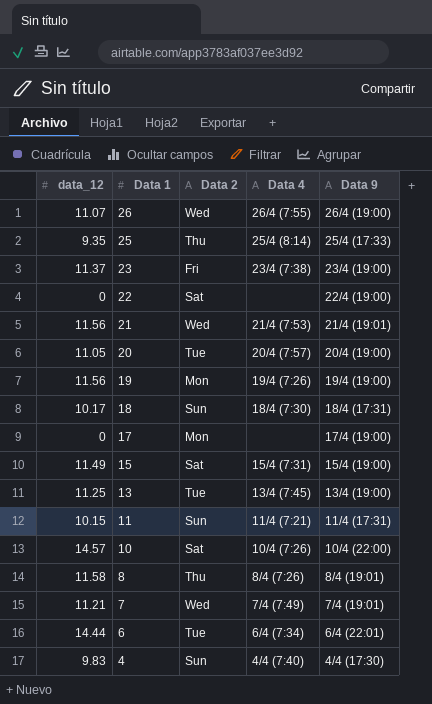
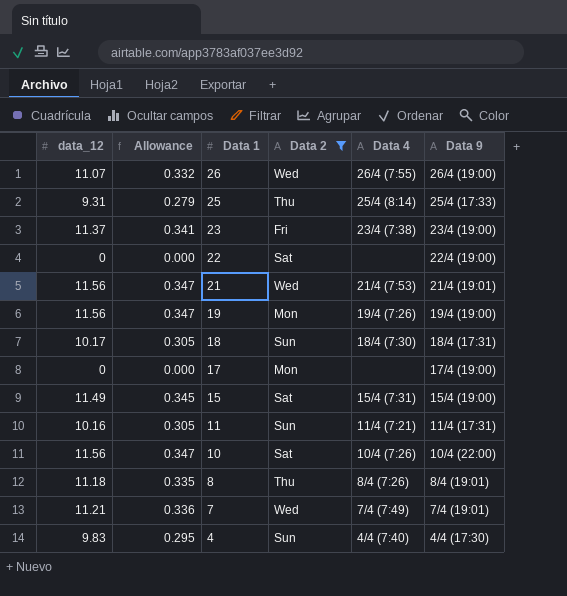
filter: none -> Data 2 != Tue
column Allowance | formula: none -> [data_12] * 0.03
25 | data_12: 9.35 -> 9.31
11 | data_12: 10.15 -> 10.16
10 | data_12: 14.57 -> 11.56
8 | data_12: 11.58 -> 11.18

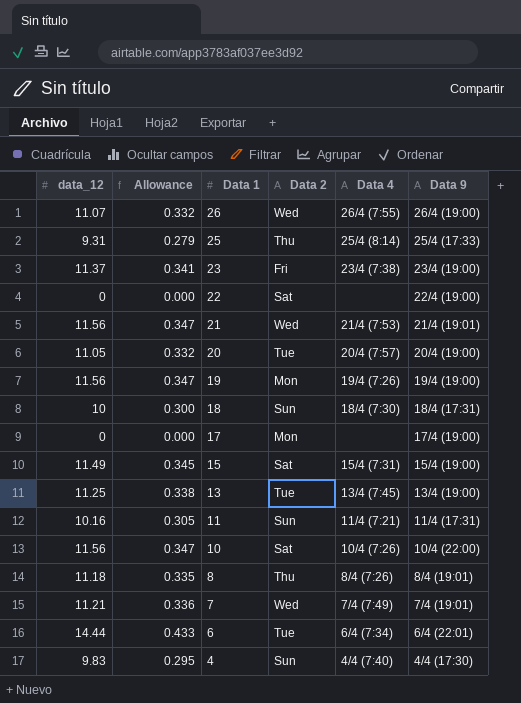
filter: Data 2 != Tue -> none
18 | data_12: 10.17 -> 10
18 | Allowance: 0.305 -> 0.300

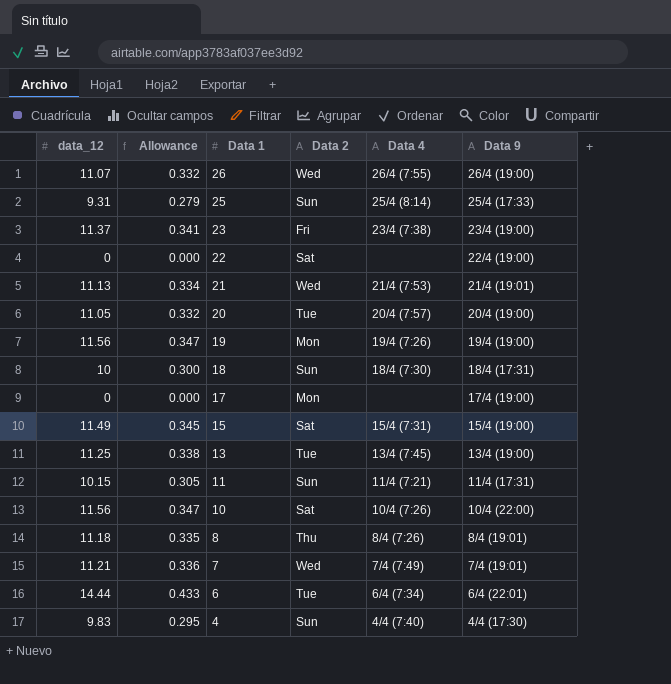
25 | Data 2: Thu -> Sun
21 | data_12: 11.56 -> 11.13
21 | Allowance: 0.347 -> 0.334
11 | data_12: 10.16 -> 10.15

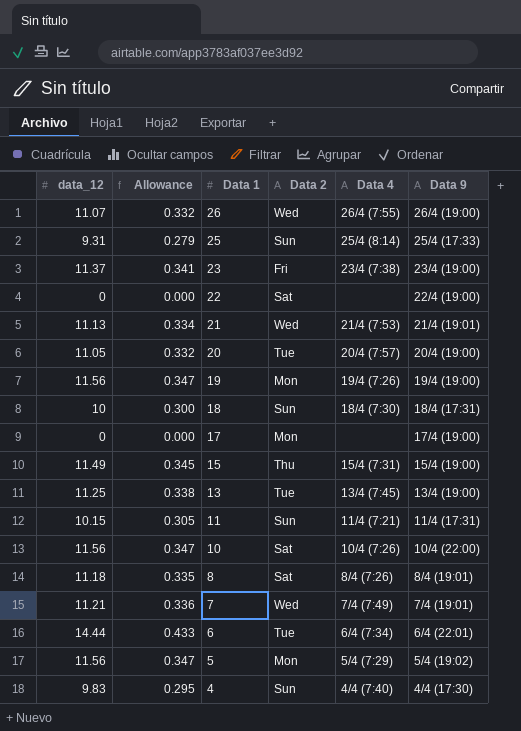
15 | Data 2: Sat -> Thu
8 | Data 2: Thu -> Sat
row 5: none -> 11.56 | 0.347 | Mon | 5/4 (7:29) | 5/4 (19:02)

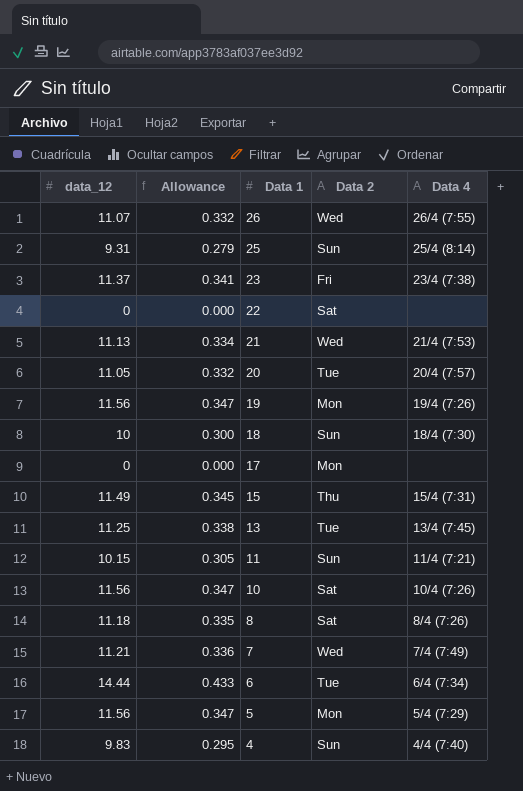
column Data 9 | position: 6 -> none

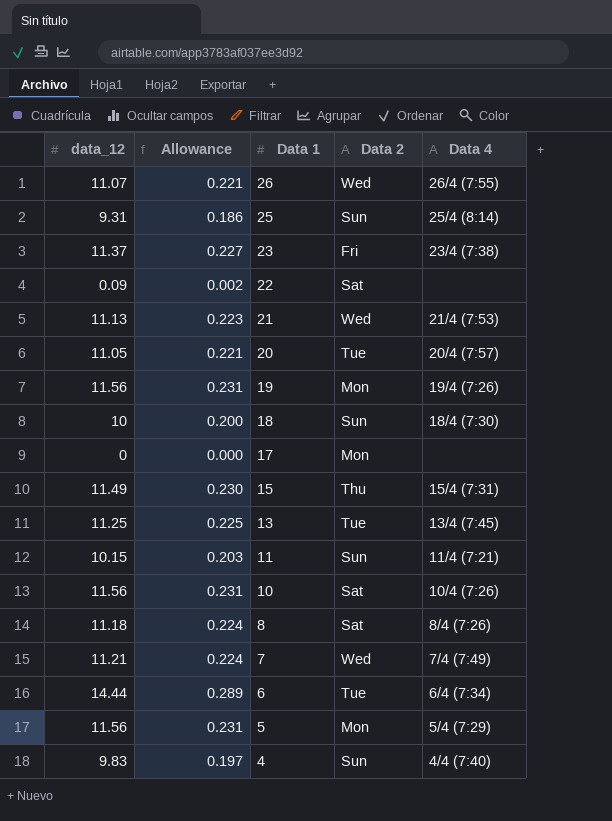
column Allowance | formula: [data_12] * 0.03 -> [data_12] * 0.02
22 | data_12: 0 -> 0.09

